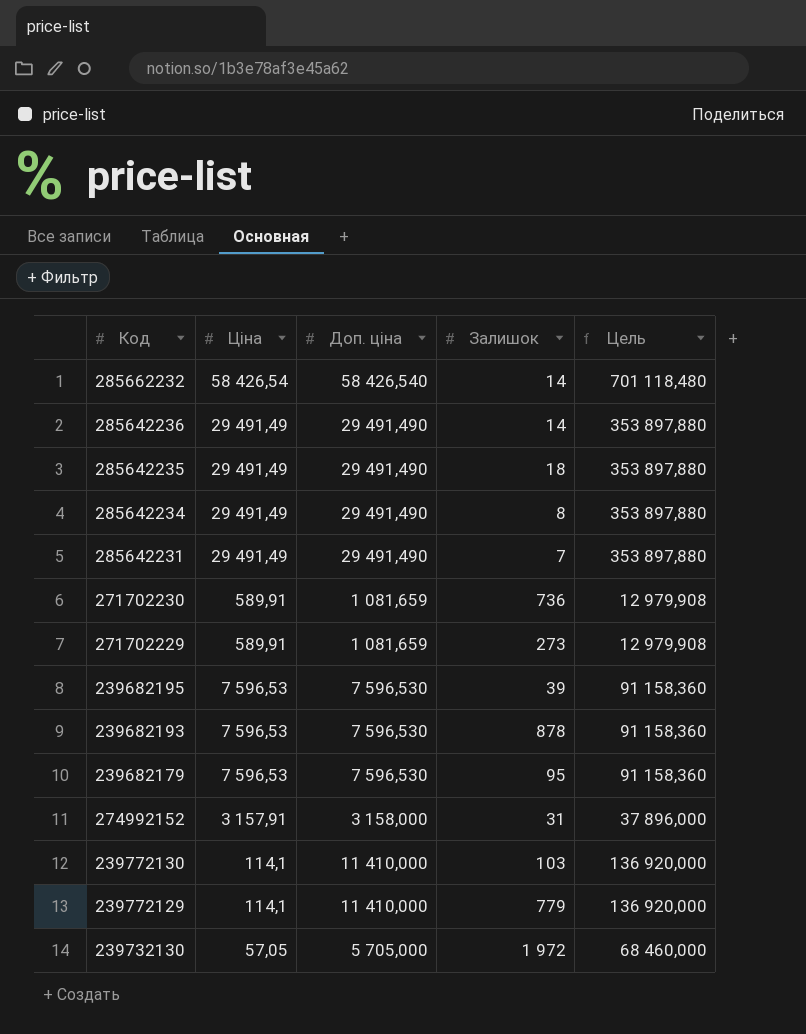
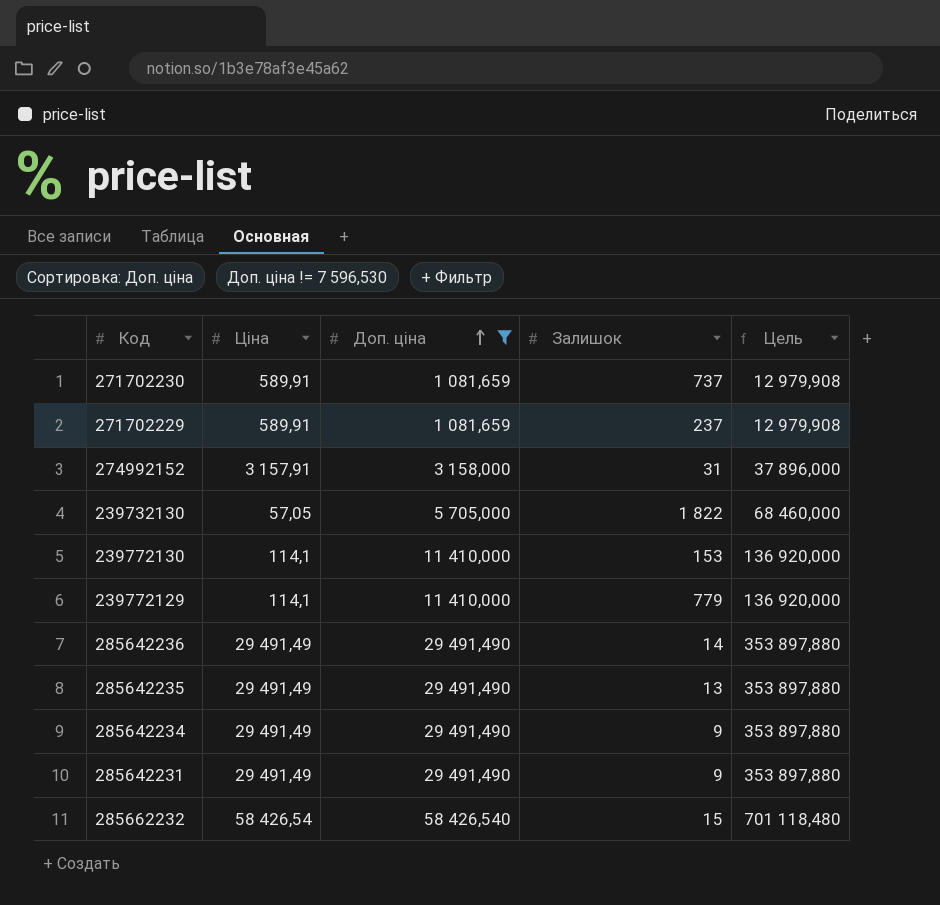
filter: none -> Доп. ціна != 7 596,530
row order: none -> Доп. ціна ascending
271702230 | Залишок: 736 -> 737
271702229 | Залишок: 273 -> 237
239732130 | Залишок: 1 972 -> 1 822
239772130 | Залишок: 103 -> 153
285642235 | Залишок: 18 -> 13
285642234 | Залишок: 8 -> 9
285642231 | Залишок: 7 -> 9
285662232 | Залишок: 14 -> 15

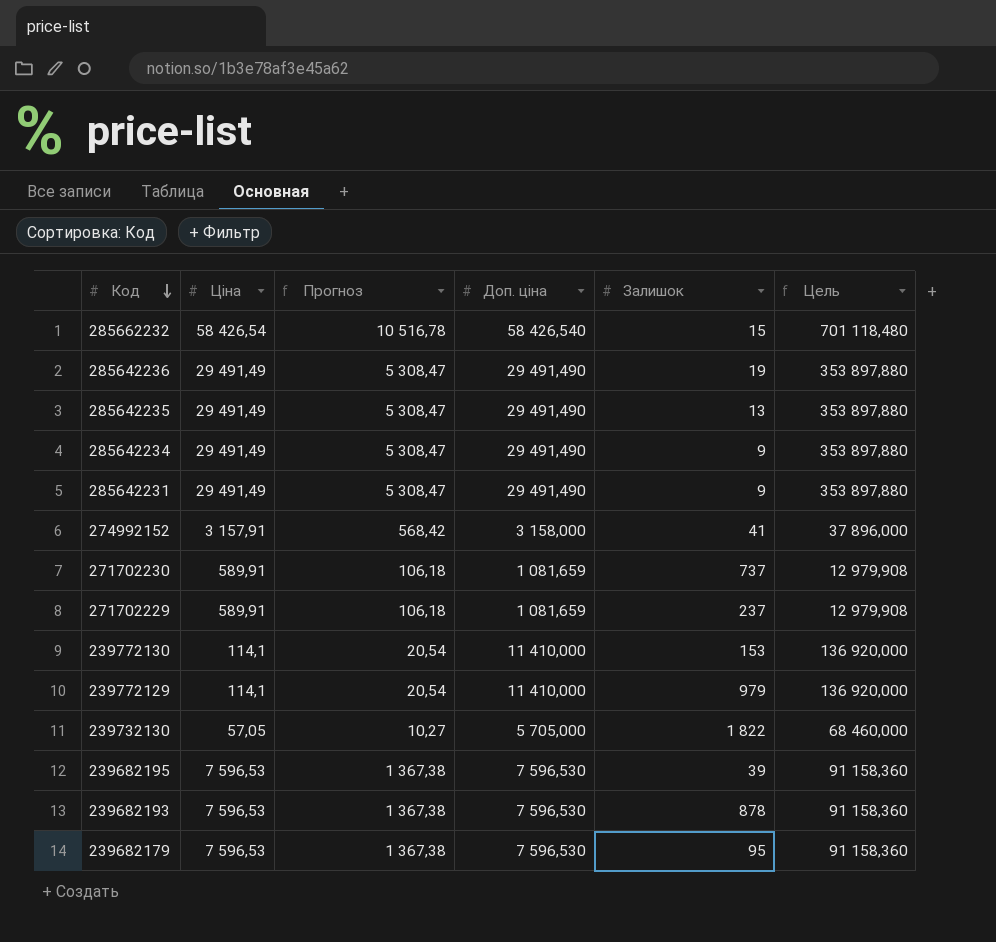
filter: Доп. ціна != 7 596,530 -> none
row order: Доп. ціна ascending -> Код descending
column Прогноз | formula: none -> [Ціна] * 0,18
285642236 | Залишок: 14 -> 19
274992152 | Залишок: 31 -> 41
239772129 | Залишок: 779 -> 979

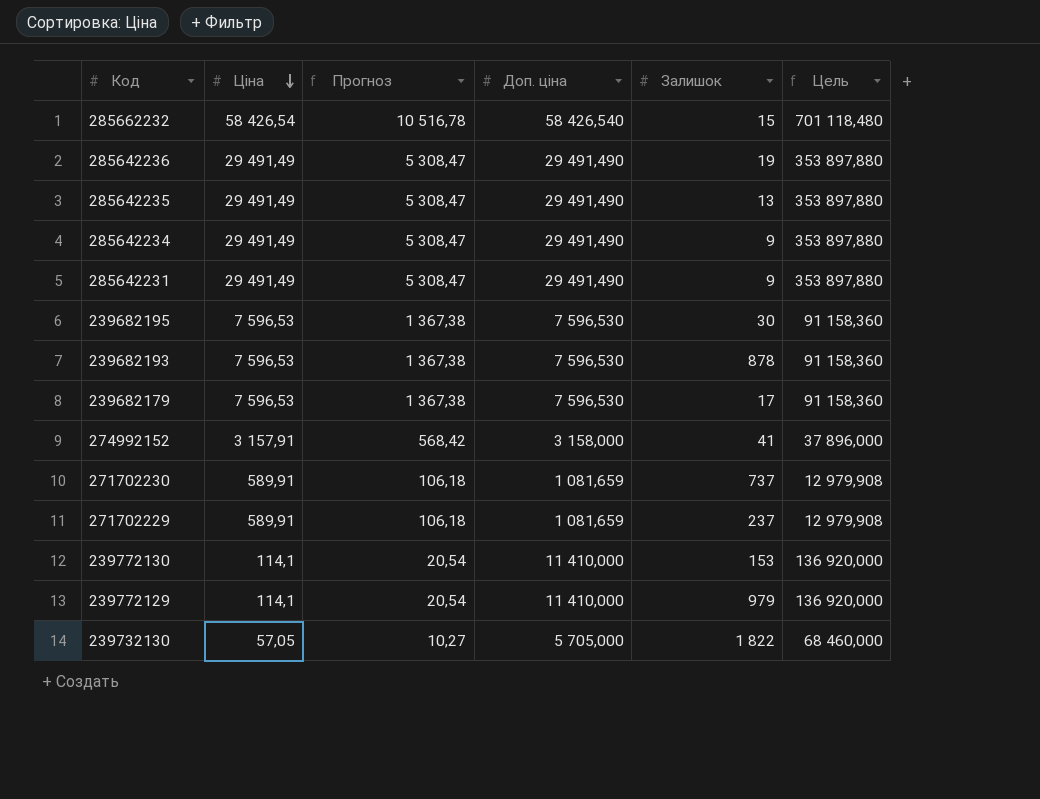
row order: Код descending -> Ціна descending
239682195 | Залишок: 39 -> 30
239682179 | Залишок: 95 -> 17

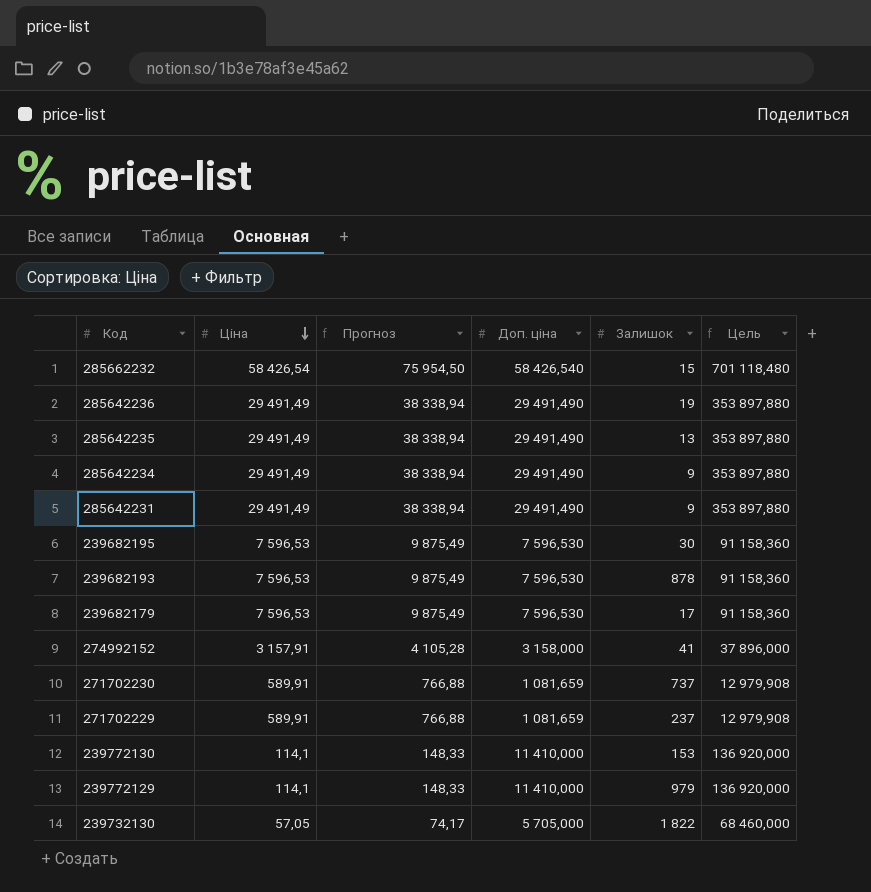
column Прогноз | formula: [Ціна] * 0,18 -> [Ціна] * 1,3

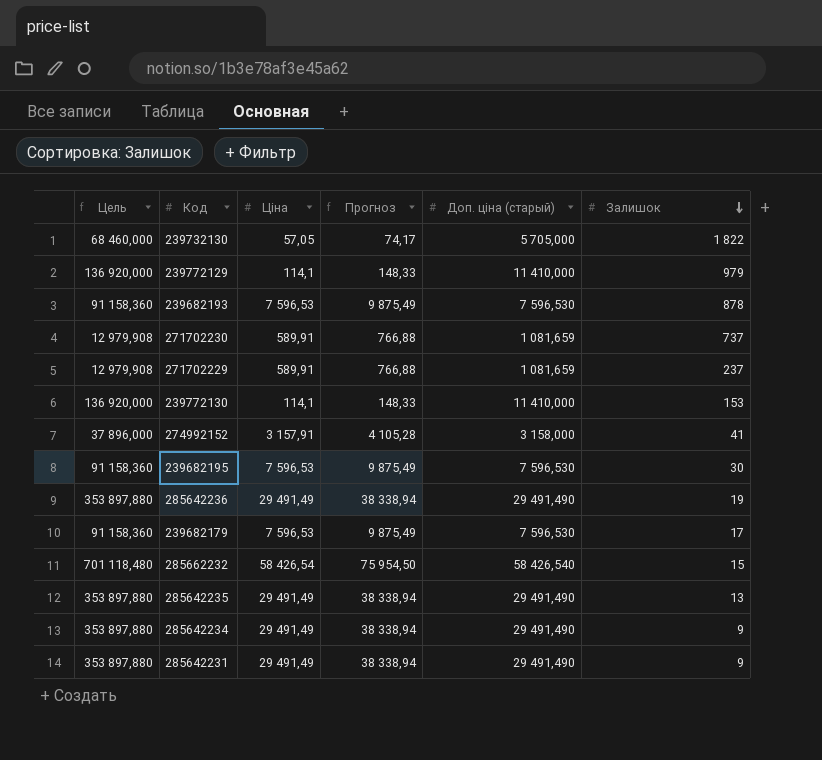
row order: Ціна descending -> Залишок descending
column Цель | position: 6 -> 1
column name: Доп. ціна -> Доп. ціна (старый)

